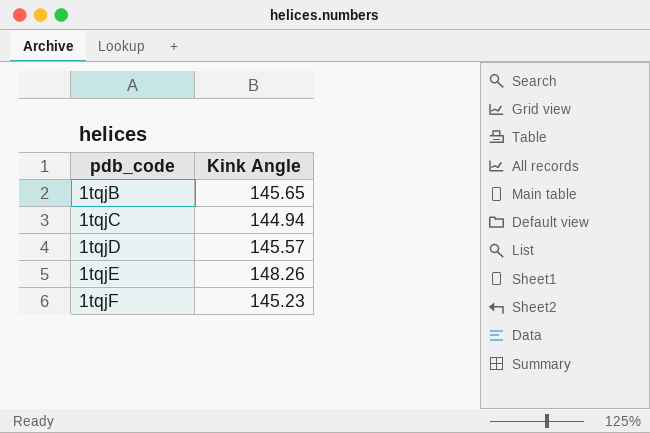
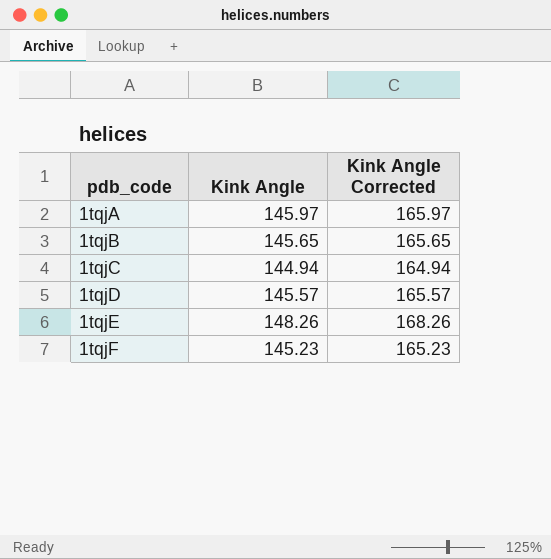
column Kink Angle Corrected | formula: none -> [Kink Angle] + 20
row 1tqjA: none -> 145.97 | 165.97

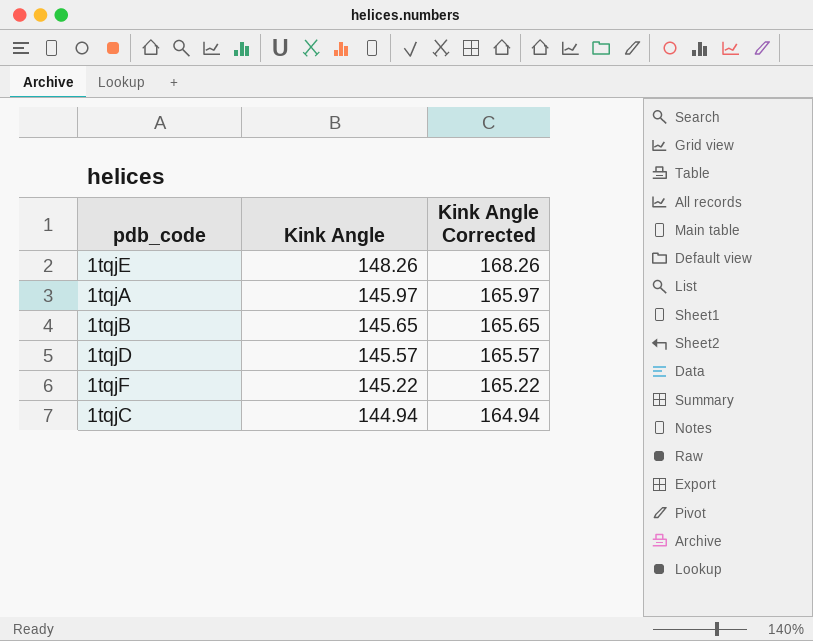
row order: pdb_code ascending -> Kink Angle descending
1tqjF | Kink Angle: 145.23 -> 145.22
1tqjF | Kink Angle Corrected: 165.23 -> 165.22

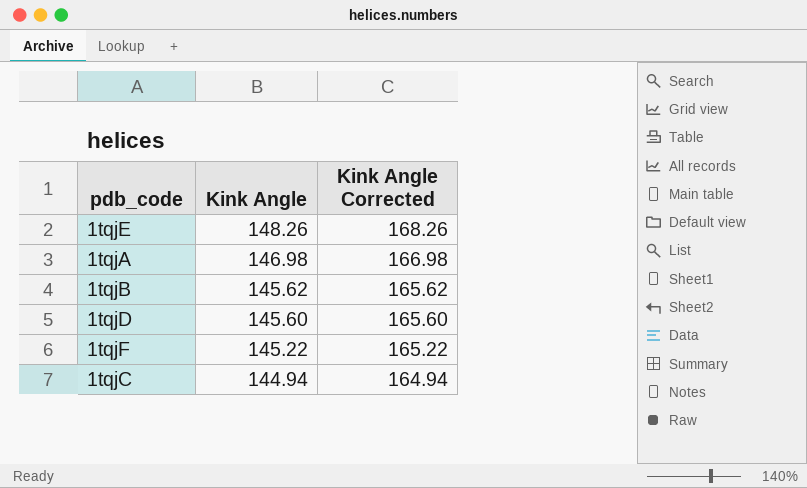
1tqjA | Kink Angle: 145.97 -> 146.98
1tqjA | Kink Angle Corrected: 165.97 -> 166.98
1tqjB | Kink Angle: 145.65 -> 145.62
1tqjB | Kink Angle Corrected: 165.65 -> 165.62
1tqjD | Kink Angle: 145.57 -> 145.60
1tqjD | Kink Angle Corrected: 165.57 -> 165.60

